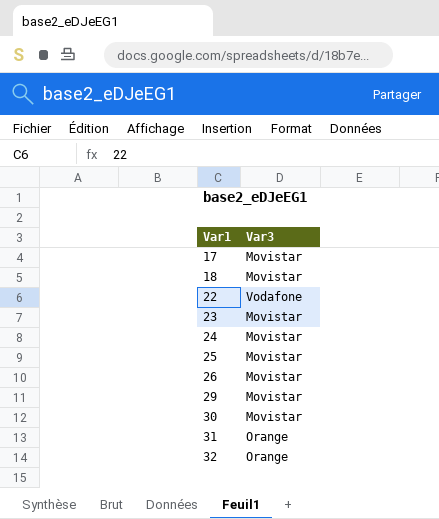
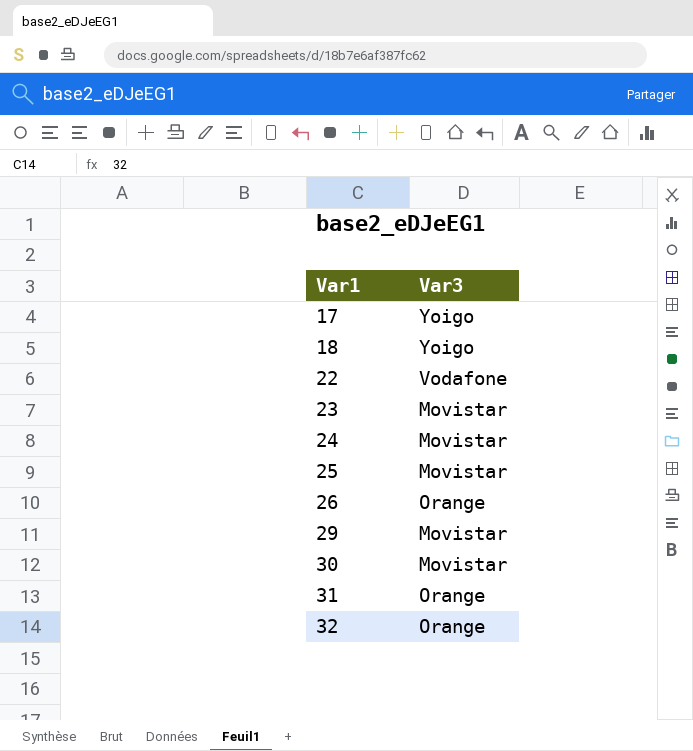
17 | Var3: Movistar -> Yoigo
18 | Var3: Movistar -> Yoigo
26 | Var3: Movistar -> Orange

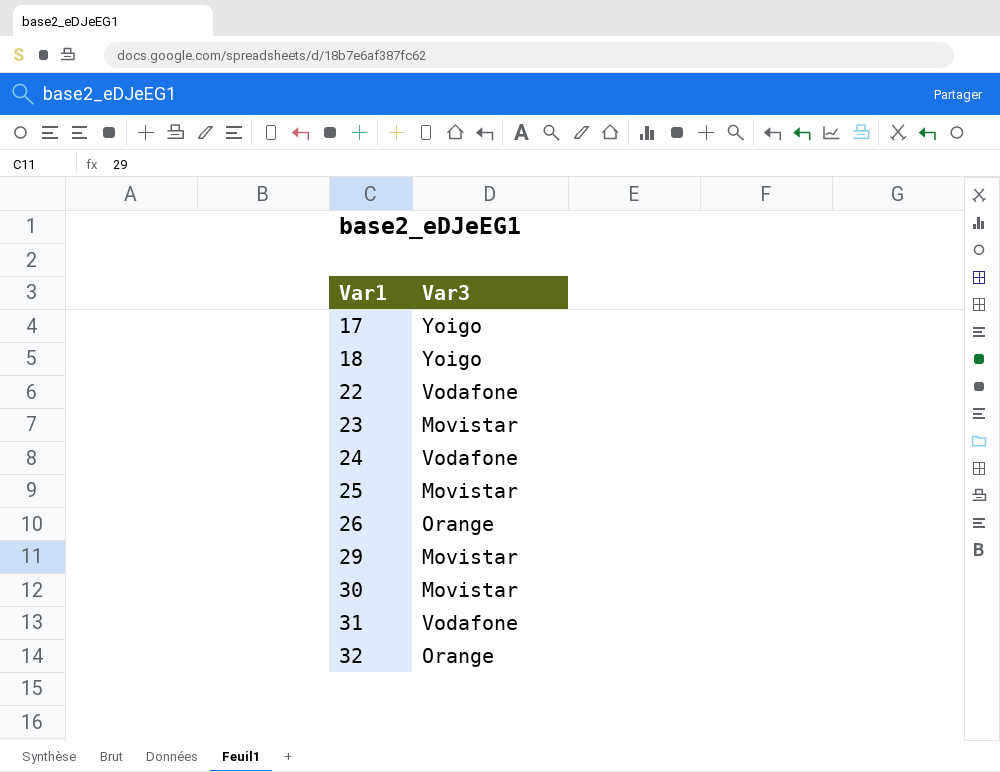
24 | Var3: Movistar -> Vodafone
31 | Var3: Orange -> Vodafone

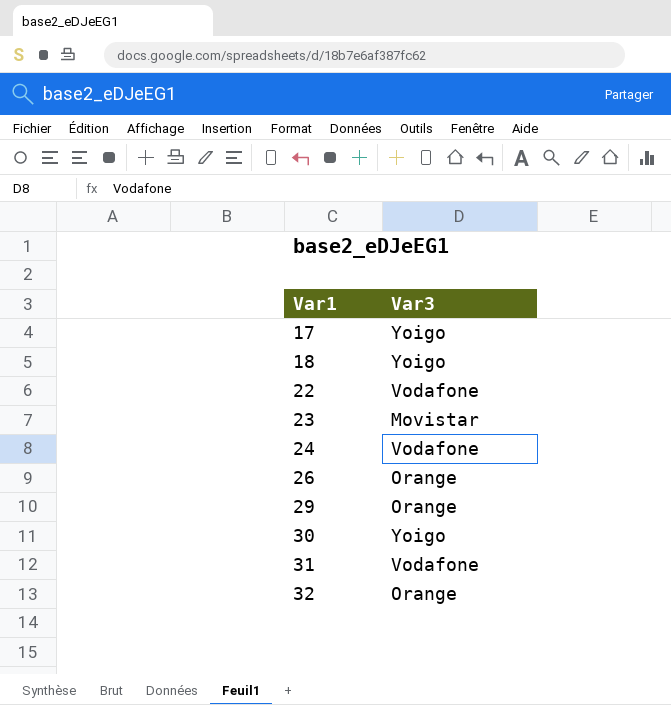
row 25: Movistar -> none
29 | Var3: Movistar -> Orange
30 | Var3: Movistar -> Yoigo

